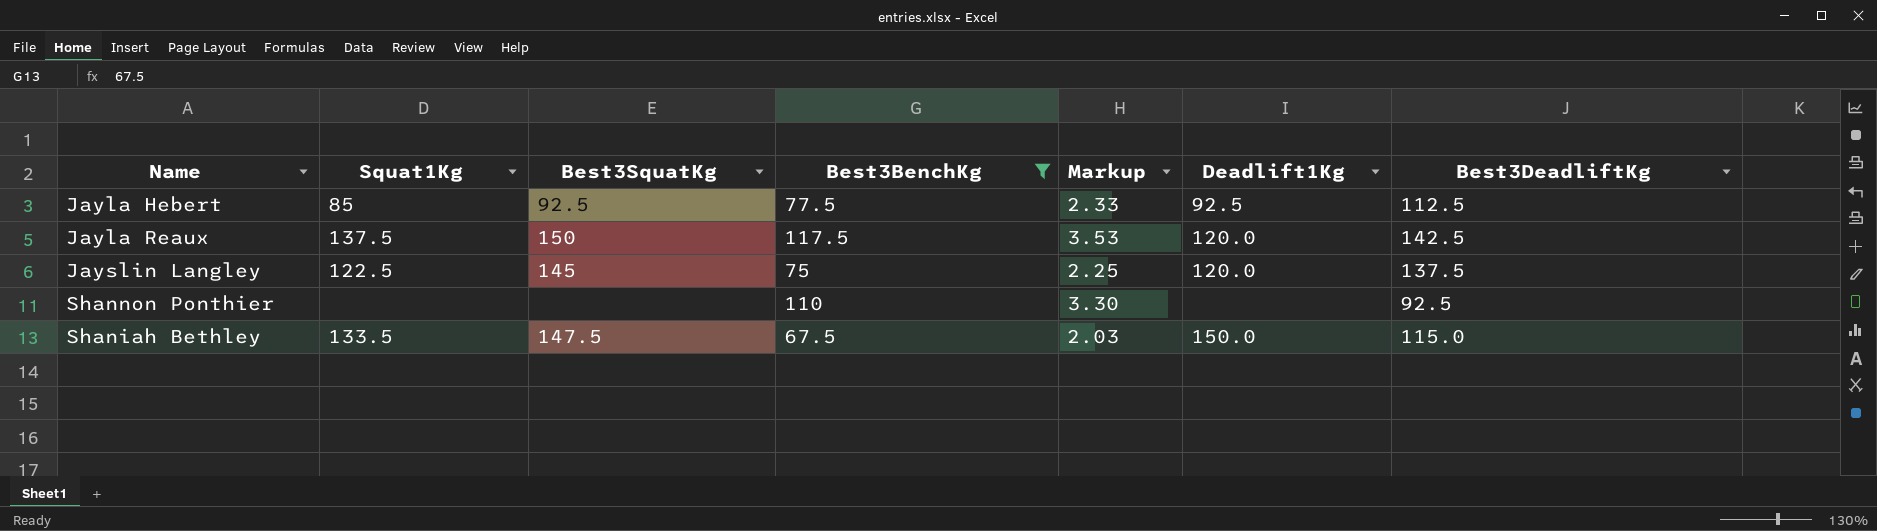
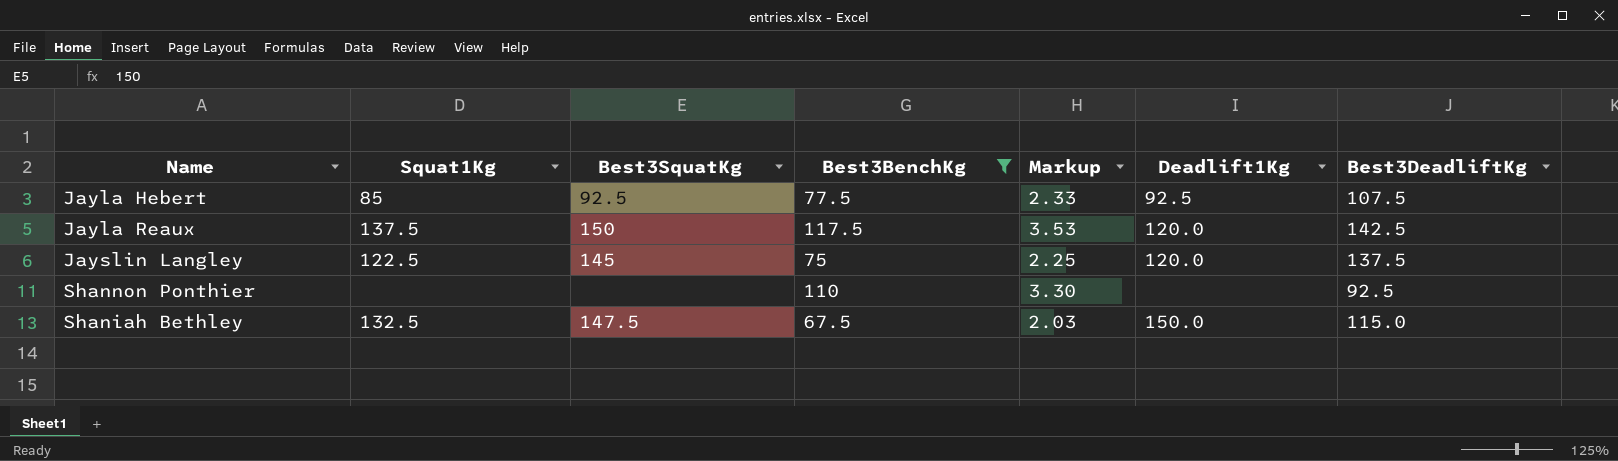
Jayla Hebert | Best3DeadliftKg: 112.5 -> 107.5
Shaniah Bethley | Squat1Kg: 133.5 -> 132.5

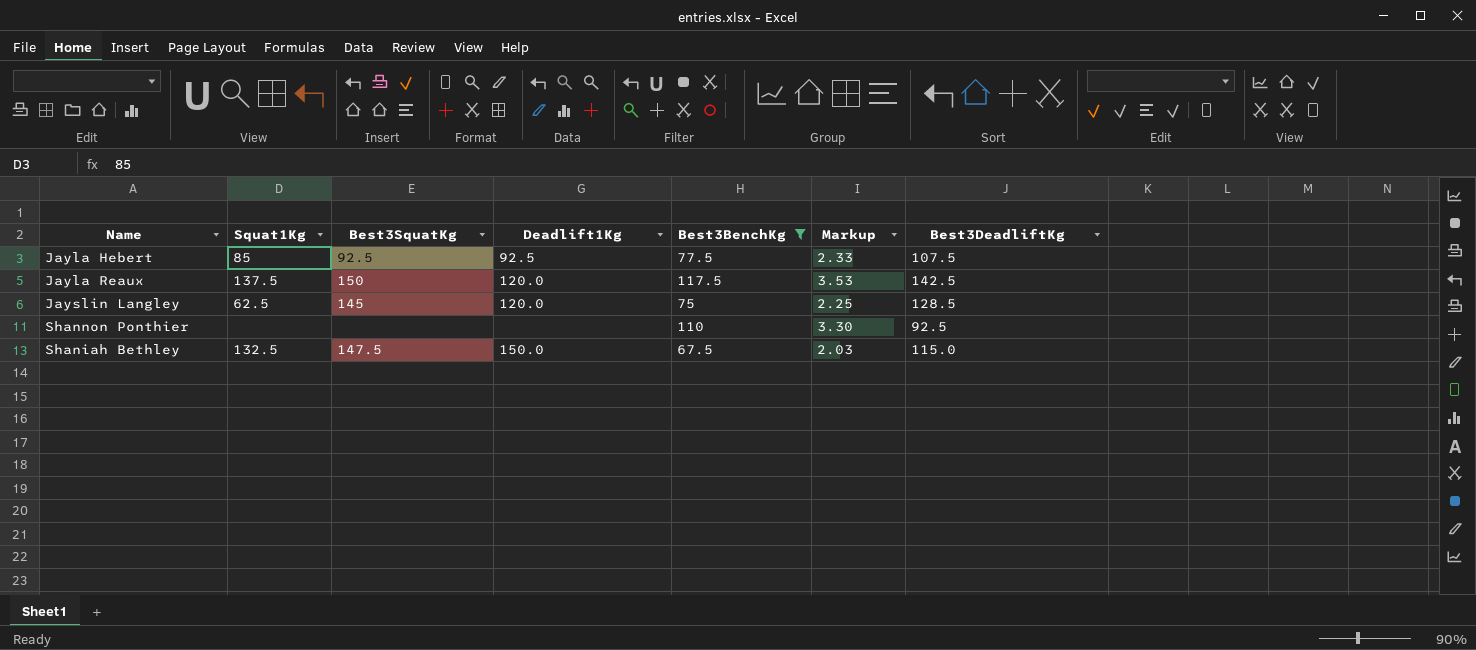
column Deadlift1Kg | position: 6 -> 4
Jayslin Langley | Squat1Kg: 122.5 -> 62.5
Jayslin Langley | Best3DeadliftKg: 137.5 -> 128.5

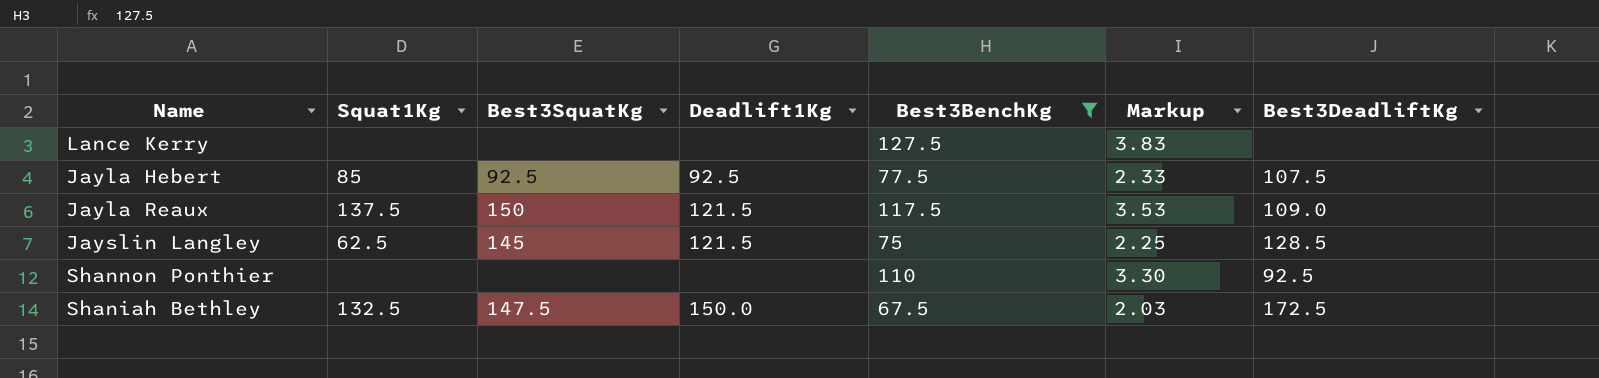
row Lance Kerry: none -> none | none | none | 127.5 | 3.83 | none
Jayla Reaux | Deadlift1Kg: 120.0 -> 121.5
Jayla Reaux | Best3DeadliftKg: 142.5 -> 109.0
Jayslin Langley | Deadlift1Kg: 120.0 -> 121.5
Shaniah Bethley | Best3DeadliftKg: 115.0 -> 172.5

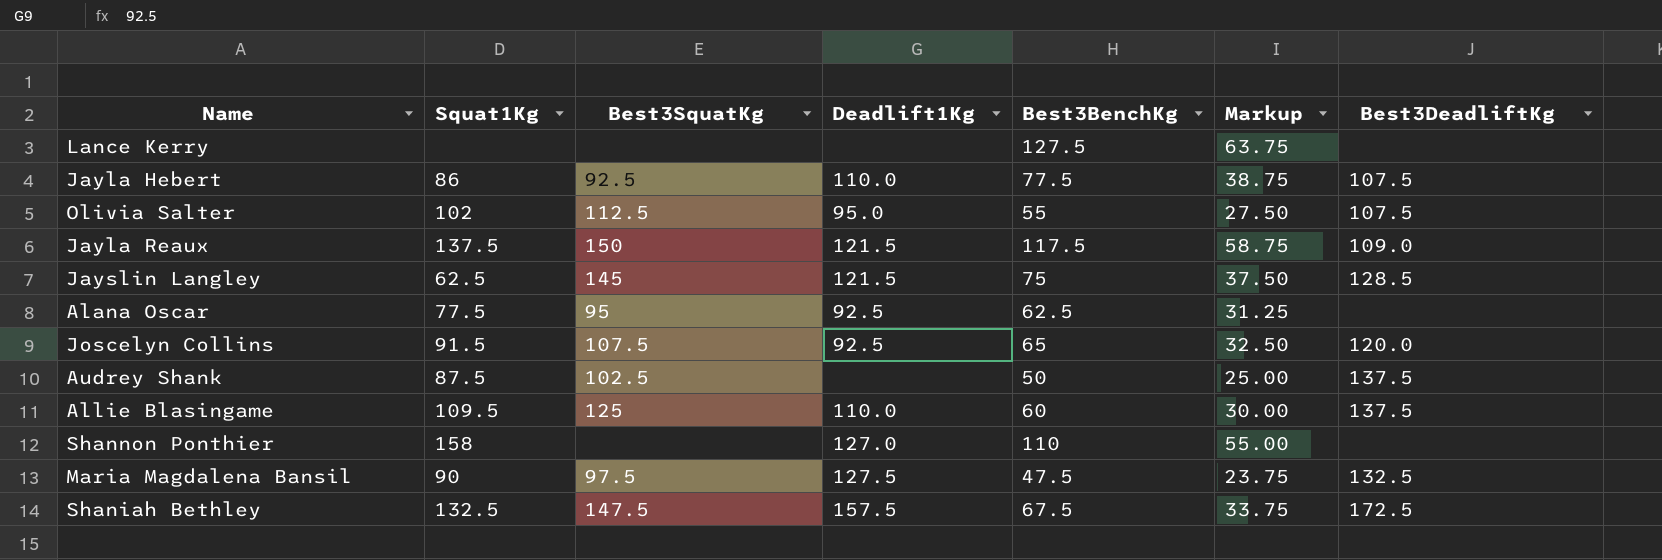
filter: Best3BenchKg >= 67.5 -> none
column Markup | formula: [Best3BenchKg] * 0.03 -> [Best3BenchKg] * 0.5
Jayla Hebert | Squat1Kg: 85 -> 86
Jayla Hebert | Deadlift1Kg: 92.5 -> 110.0
Shannon Ponthier | Squat1Kg: none -> 158
Shannon Ponthier | Deadlift1Kg: none -> 127.0
Shannon Ponthier | Best3DeadliftKg: 92.5 -> none
Shaniah Bethley | Deadlift1Kg: 150.0 -> 157.5

